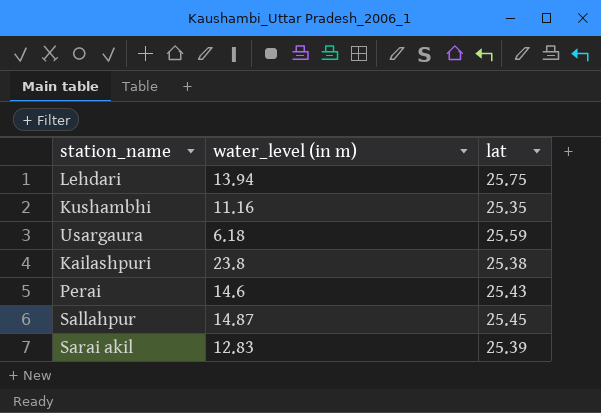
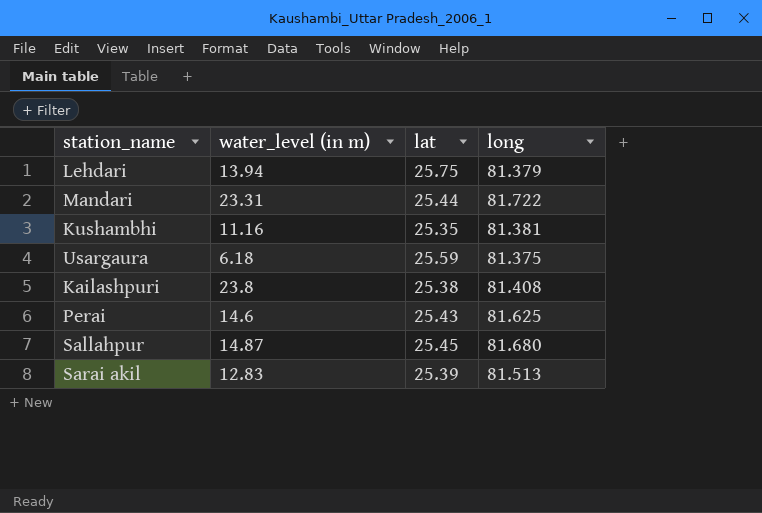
column long | position: none -> 4
row Mandari: none -> 23.31 | 25.44 | 81.722

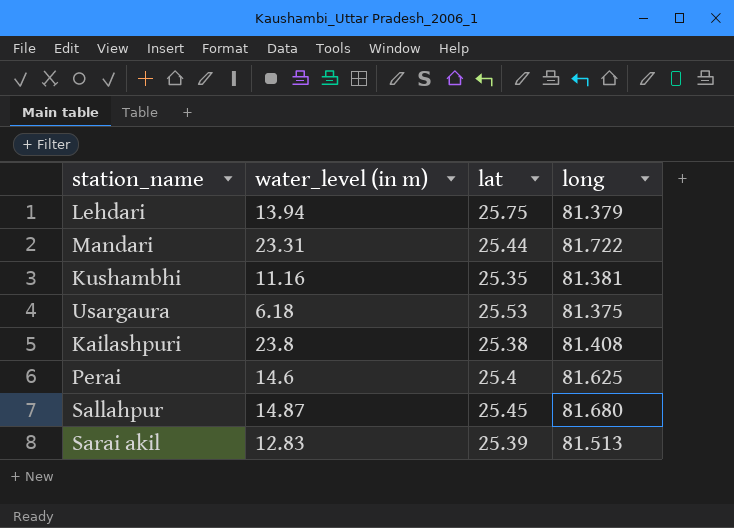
Usargaura | lat: 25.59 -> 25.53
Perai | lat: 25.43 -> 25.4

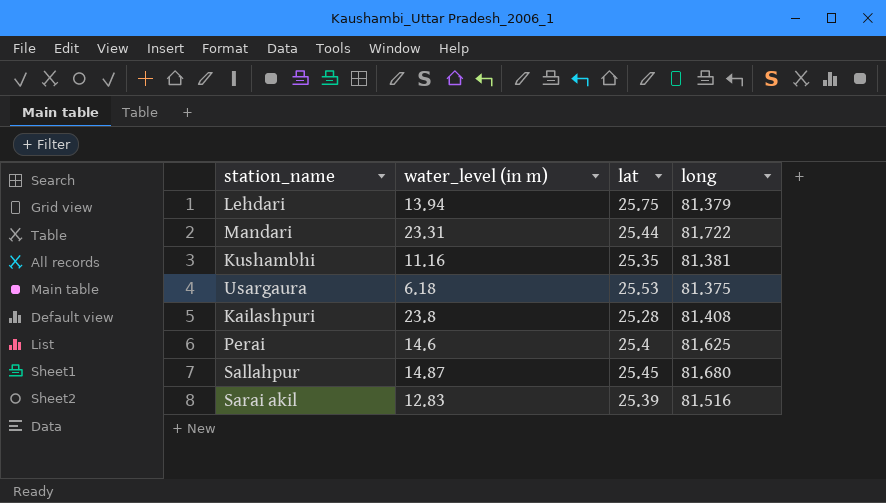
Kailashpuri | lat: 25.38 -> 25.28
Sarai akil | long: 81.513 -> 81.516

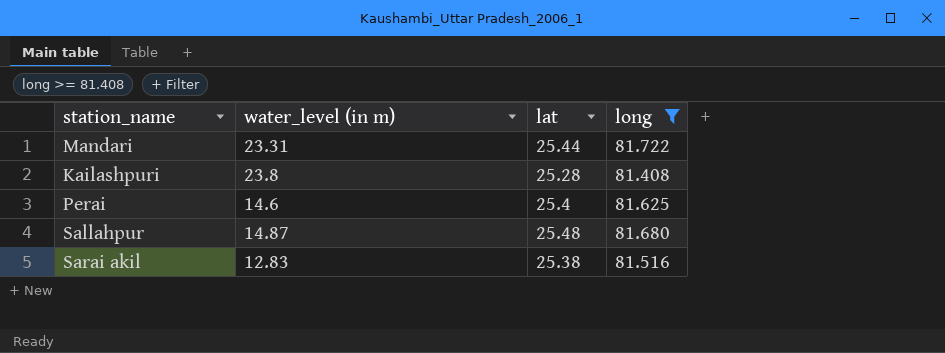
filter: none -> long >= 81.408
Sallahpur | lat: 25.45 -> 25.48
Sarai akil | lat: 25.39 -> 25.38

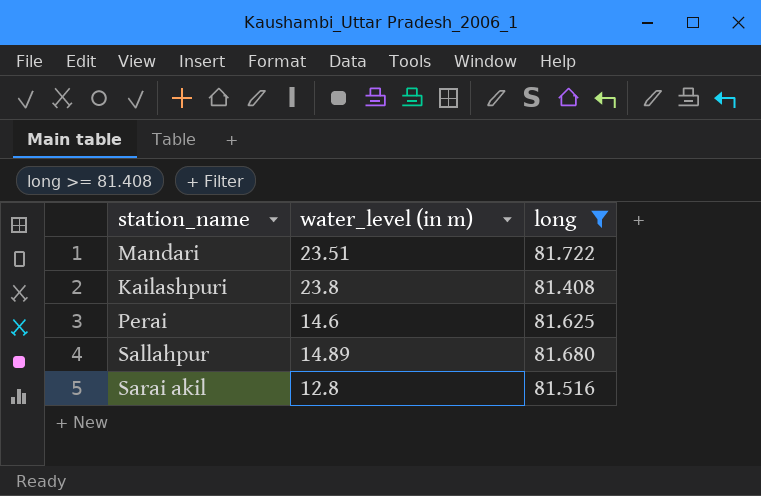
column lat | position: 3 -> none
Mandari | water_level (in m): 23.31 -> 23.51
Sallahpur | water_level (in m): 14.87 -> 14.89
Sarai akil | water_level (in m): 12.83 -> 12.8

